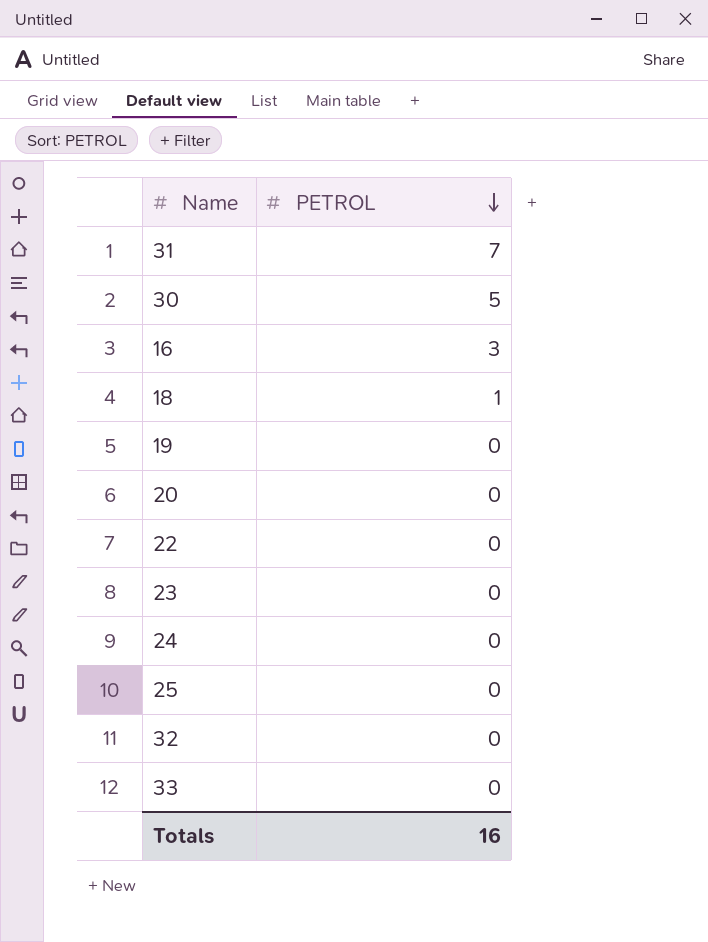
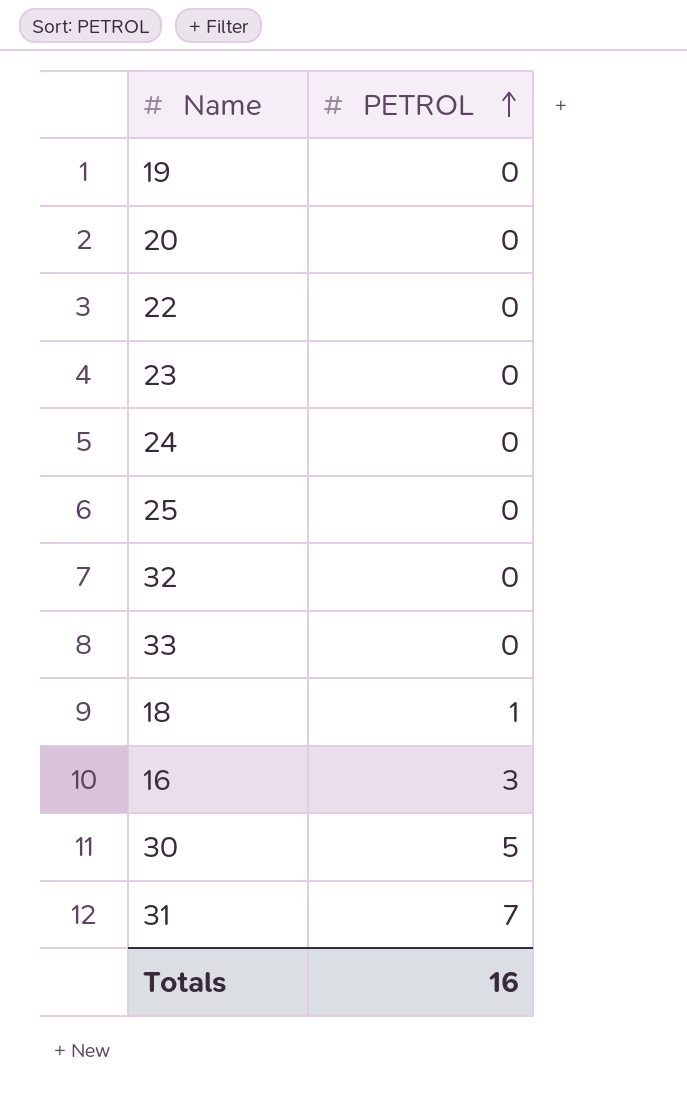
row order: PETROL descending -> PETROL ascending

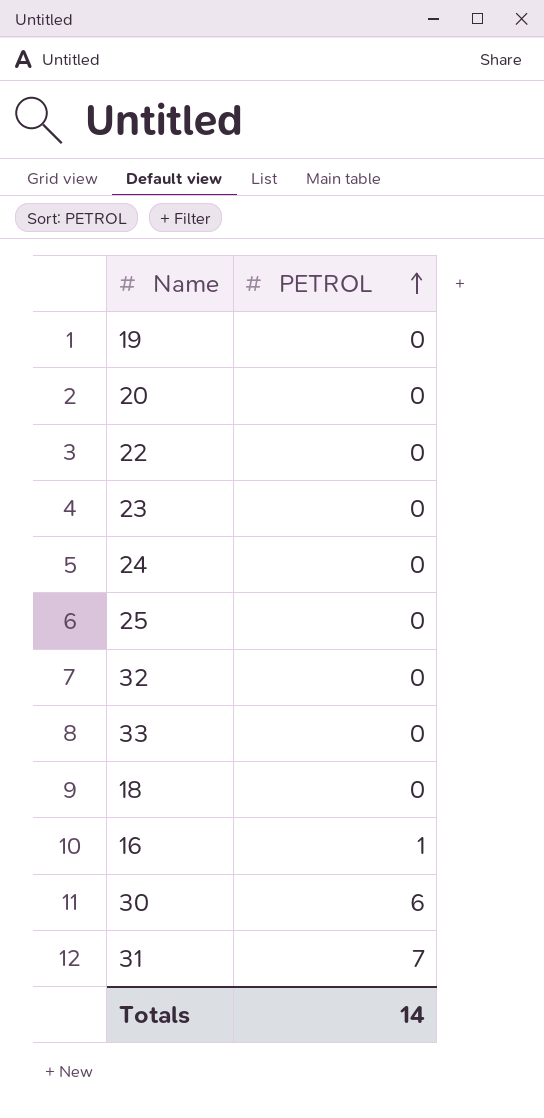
18 | PETROL: 1 -> 0
16 | PETROL: 3 -> 1
30 | PETROL: 5 -> 6
Totals | PETROL: 16 -> 14

